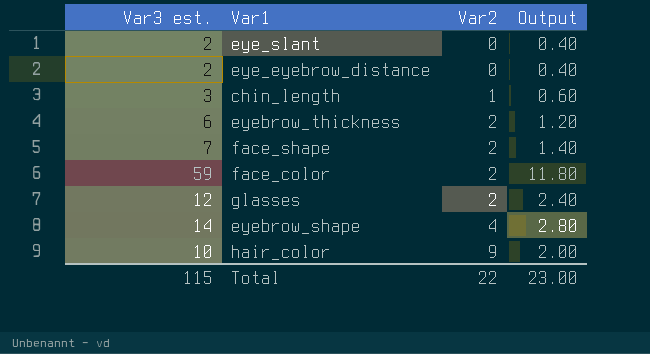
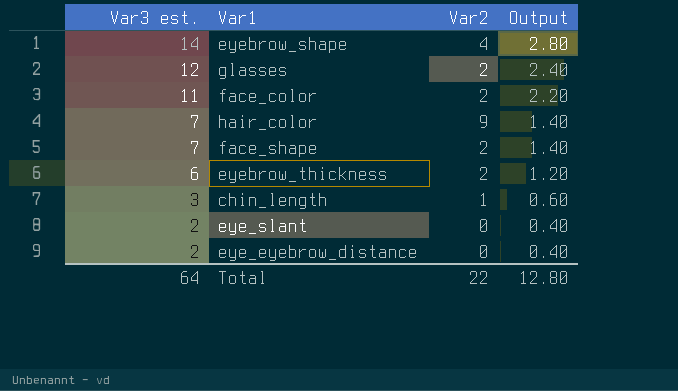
row order: Var2 ascending -> Var3 est. descending
face_color | Var3 est.: 59 -> 11
face_color | Output: 11.80 -> 2.20
hair_color | Var3 est.: 10 -> 7
hair_color | Output: 2.00 -> 1.40
Total | Var3 est.: 115 -> 64
Total | Output: 23.00 -> 12.80

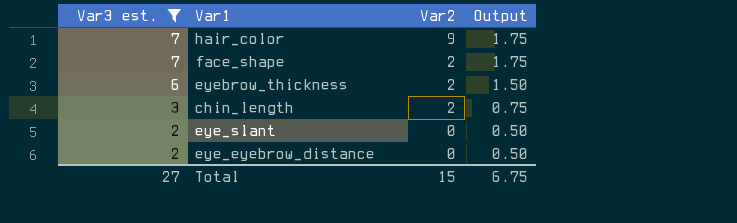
filter: none -> Var3 est. <= 7
column Output | formula: [Var3 est.] * 0.2 -> [Var3 est.] * 0.25
chin_length | Var2: 1 -> 2
Total | Var3 est.: 64 -> 27
Total | Var2: 22 -> 15
Total | Output: 12.80 -> 6.75

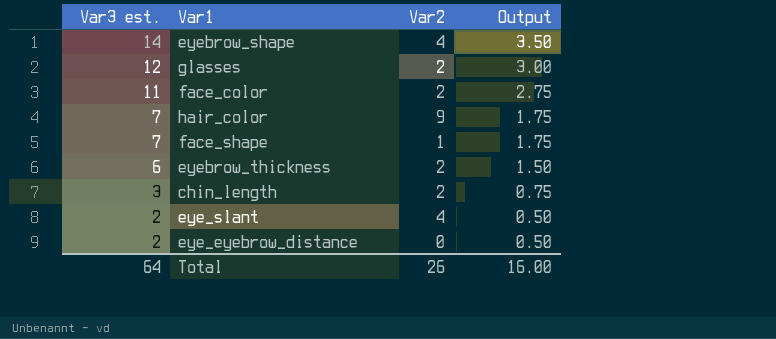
filter: Var3 est. <= 7 -> none
face_shape | Var2: 2 -> 1
eye_slant | Var2: 0 -> 4
Total | Var3 est.: 27 -> 64
Total | Var2: 15 -> 26
Total | Output: 6.75 -> 16.00

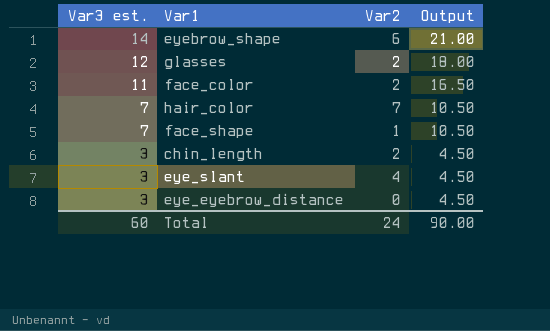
column Output | formula: [Var3 est.] * 0.25 -> [Var3 est.] * 1.5
row eyebrow_thickness: 6 | 2 | 1.50 -> none
eyebrow_shape | Var2: 4 -> 6
hair_color | Var2: 9 -> 7
eye_slant | Var3 est.: 2 -> 3
eye_eyebrow_distance | Var3 est.: 2 -> 3
Total | Var3 est.: 64 -> 60
Total | Var2: 26 -> 24
Total | Output: 16.00 -> 90.00

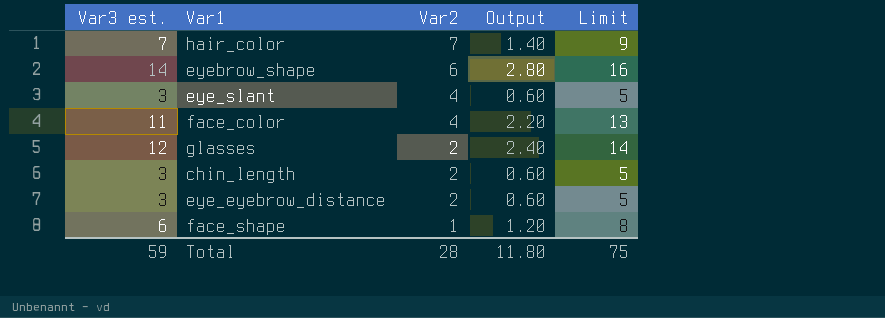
row order: Var3 est. descending -> Var2 descending
column Output | formula: [Var3 est.] * 1.5 -> [Var3 est.] * 0.2
column Limit | formula: none -> [Var3 est.] + 2
face_color | Var2: 2 -> 4
eye_eyebrow_distance | Var2: 0 -> 2
face_shape | Var3 est.: 7 -> 6
Total | Var3 est.: 60 -> 59
Total | Var2: 24 -> 28
Total | Output: 90.00 -> 11.80

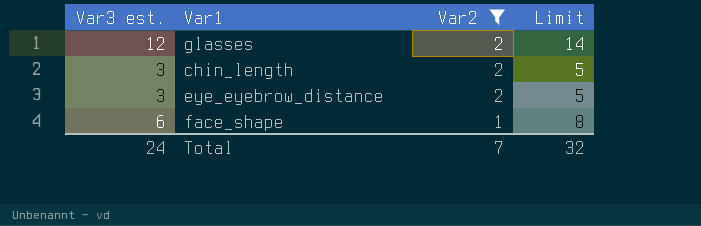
filter: none -> Var2 <= 2
column Output | formula: [Var3 est.] * 0.2 -> none
Total | Var3 est.: 59 -> 24
Total | Var2: 28 -> 7
Total | Limit: 75 -> 32

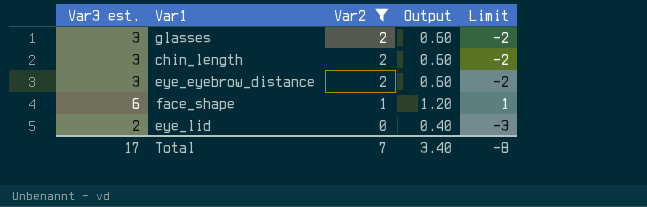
column Output | formula: none -> [Var3 est.] * 0.2
column Limit | formula: [Var3 est.] + 2 -> [Var3 est.] - 5
glasses | Var3 est.: 12 -> 3
row eye_lid: none -> 2 | 0 | 0.40 | -3
Total | Var3 est.: 24 -> 17
Total | Limit: 32 -> -8

